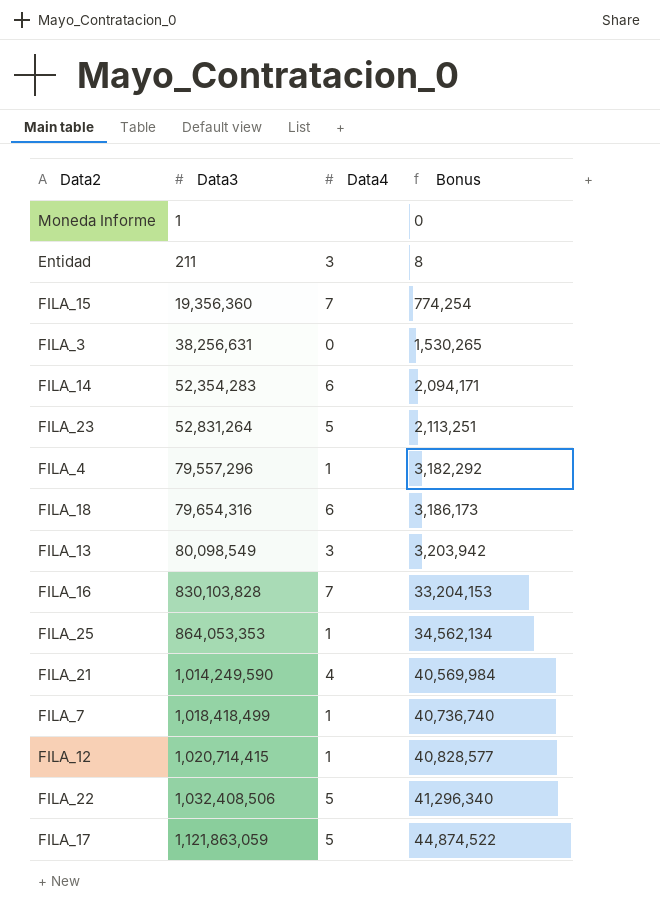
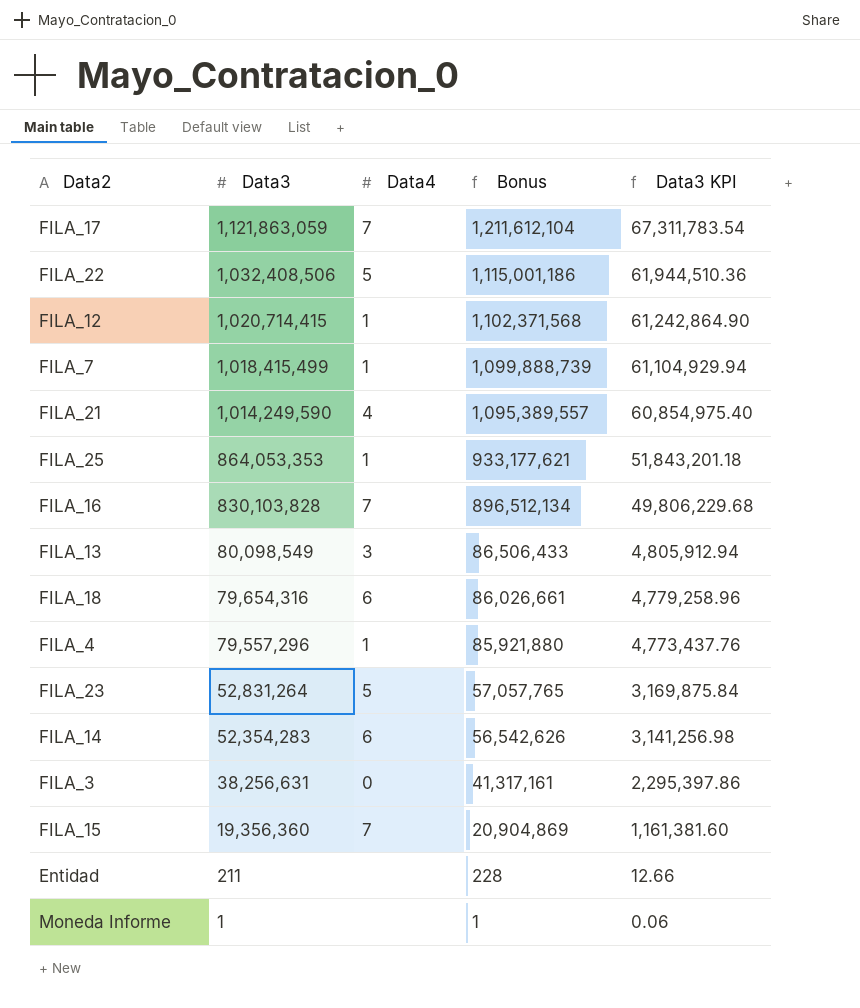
row order: Data3 ascending -> Data3 descending
column Bonus | formula: [Data3] * 0.04 -> [Data3] * 1.08
column Data3 KPI | formula: none -> [Data3] * 0.06
FILA_17 | Data4: 5 -> 7
FILA_7 | Data3: 1,018,418,499 -> 1,018,415,499
Entidad | Data4: 3 -> none

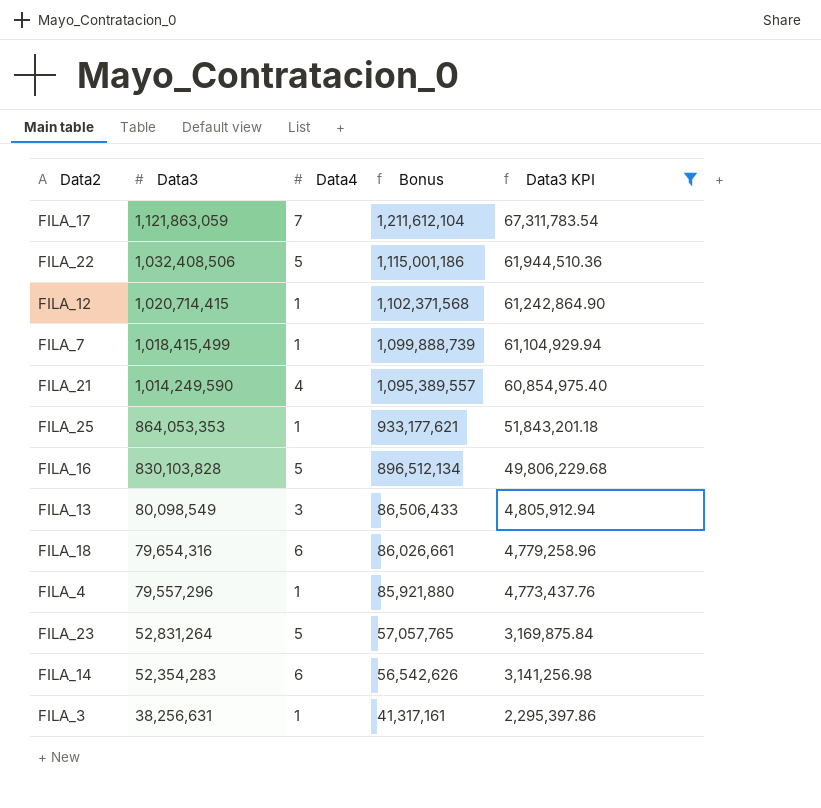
filter: none -> Data3 KPI >= 2,295,397.86
FILA_16 | Data4: 7 -> 5
FILA_3 | Data4: 0 -> 1

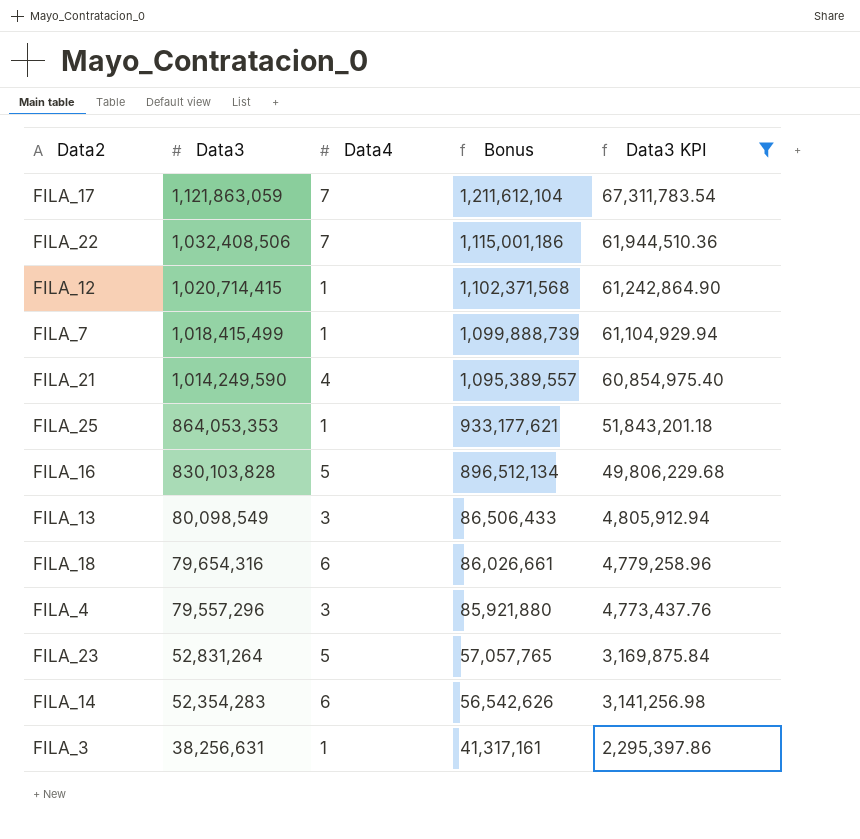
FILA_22 | Data4: 5 -> 7
FILA_4 | Data4: 1 -> 3

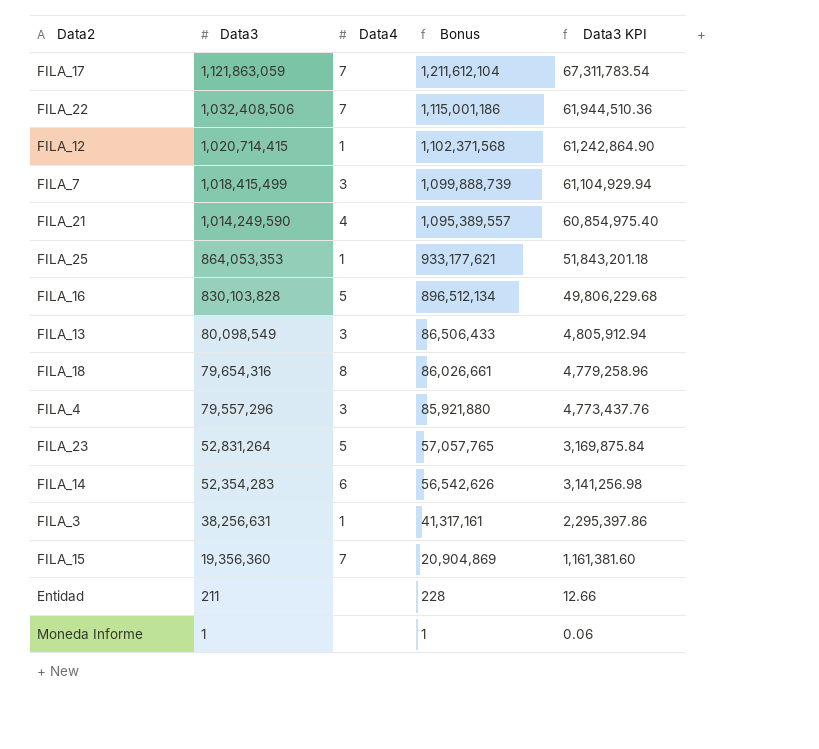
filter: Data3 KPI >= 2,295,397.86 -> none
FILA_7 | Data4: 1 -> 3
FILA_18 | Data4: 6 -> 8

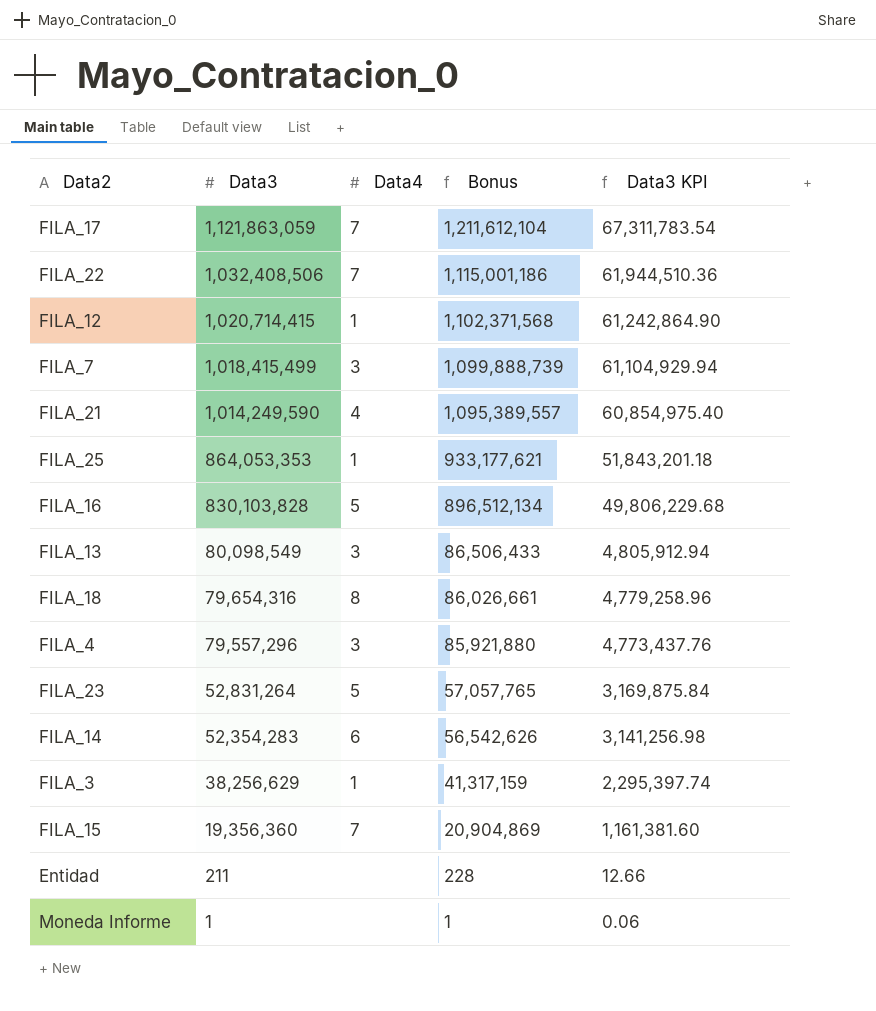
FILA_3 | Data3: 38,256,631 -> 38,256,629
FILA_3 | Bonus: 41,317,161 -> 41,317,159
FILA_3 | Data3 KPI: 2,295,397.86 -> 2,295,397.74

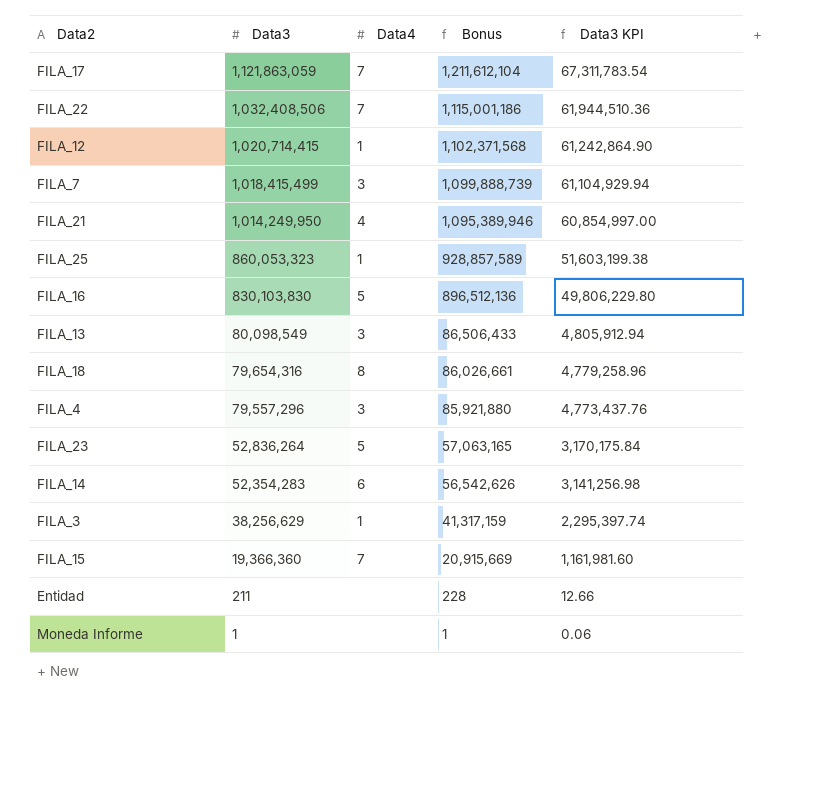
FILA_21 | Data3: 1,014,249,590 -> 1,014,249,950
FILA_21 | Bonus: 1,095,389,557 -> 1,095,389,946
FILA_21 | Data3 KPI: 60,854,975.40 -> 60,854,997.00
FILA_25 | Data3: 864,053,353 -> 860,053,323
FILA_25 | Bonus: 933,177,621 -> 928,857,589
FILA_25 | Data3 KPI: 51,843,201.18 -> 51,603,199.38
FILA_16 | Data3: 830,103,828 -> 830,103,830
FILA_16 | Bonus: 896,512,134 -> 896,512,136
FILA_16 | Data3 KPI: 49,806,229.68 -> 49,806,229.80
FILA_23 | Data3: 52,831,264 -> 52,836,264
FILA_23 | Bonus: 57,057,765 -> 57,063,165
FILA_23 | Data3 KPI: 3,169,875.84 -> 3,170,175.84
FILA_15 | Data3: 19,356,360 -> 19,366,360
FILA_15 | Bonus: 20,904,869 -> 20,915,669
FILA_15 | Data3 KPI: 1,161,381.60 -> 1,161,981.60

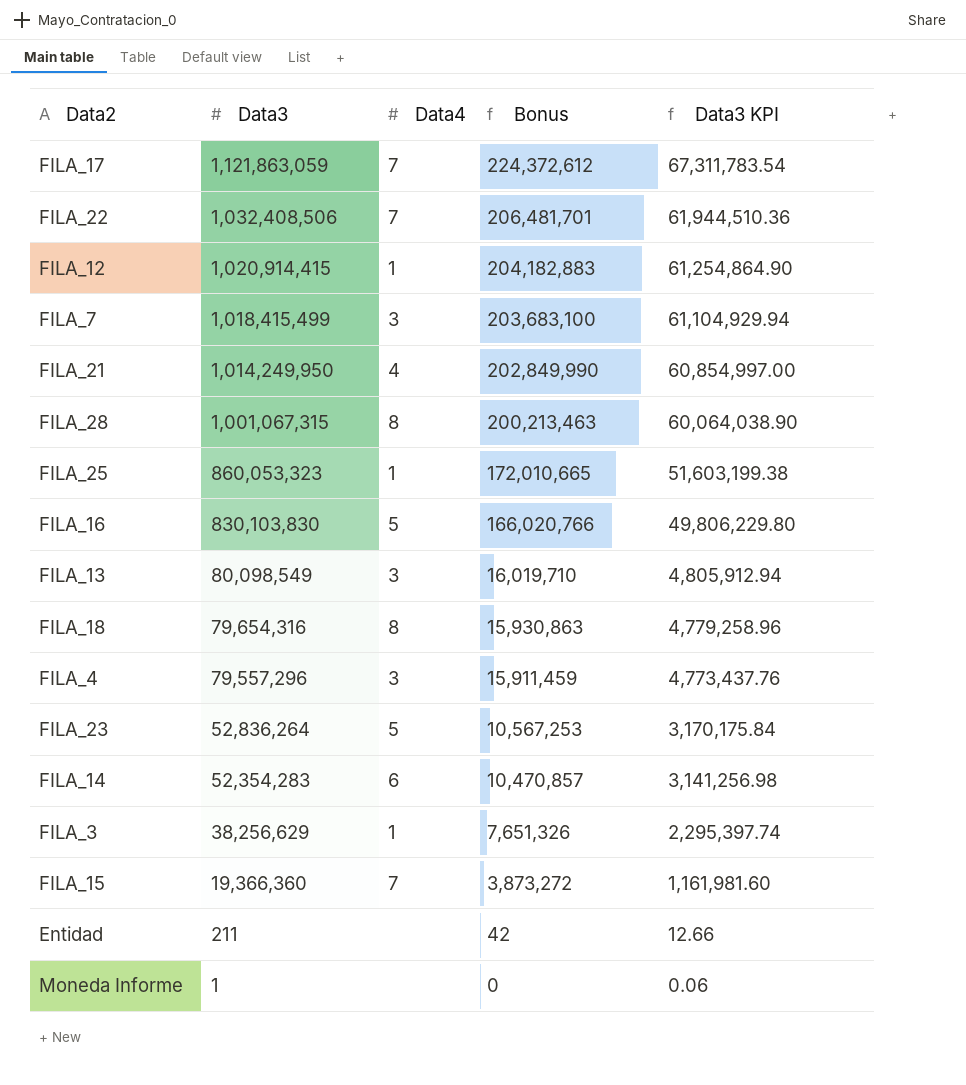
column Bonus | formula: [Data3] * 1.08 -> [Data3] * 0.2
FILA_12 | Data3: 1,020,714,415 -> 1,020,914,415
FILA_12 | Data3 KPI: 61,242,864.90 -> 61,254,864.90
row FILA_28: none -> 1,001,067,315 | 8 | 200,213,463 | 60,064,038.90

